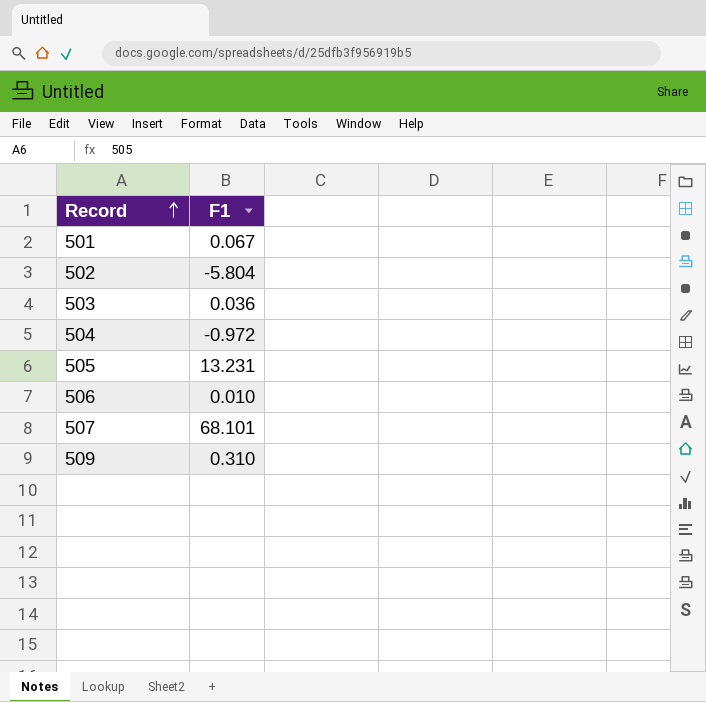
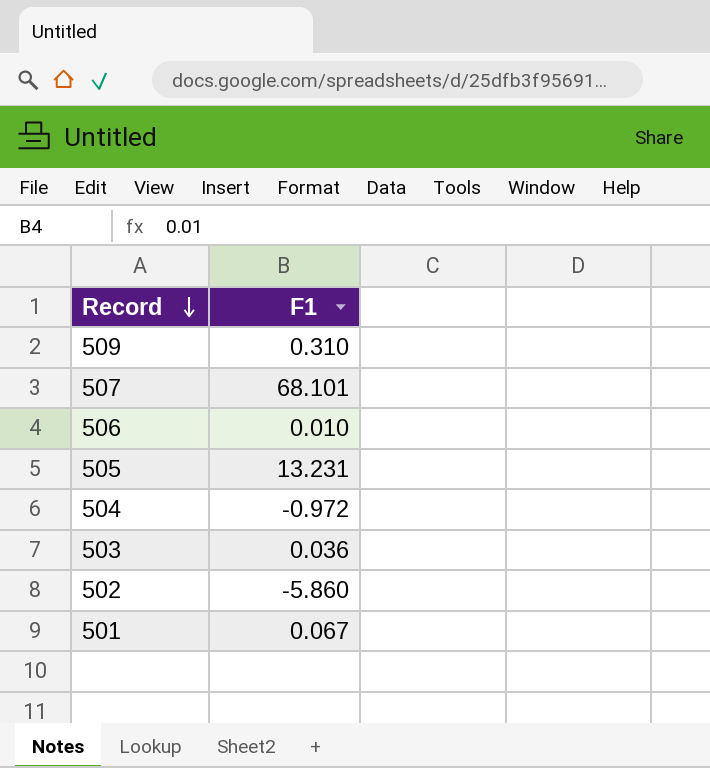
row order: Record ascending -> Record descending
502 | F1: -5.804 -> -5.860

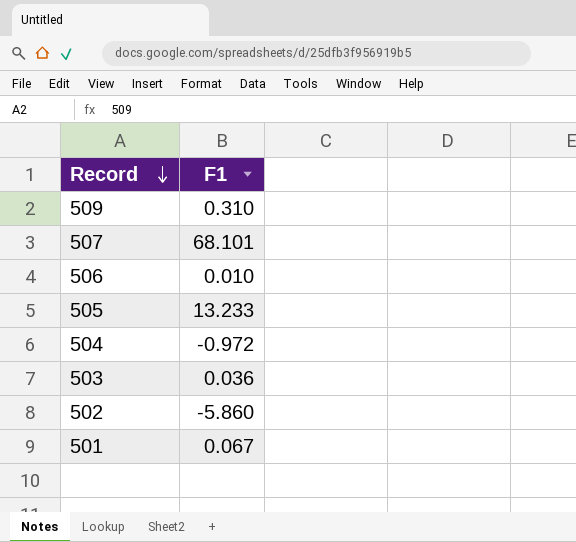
505 | F1: 13.231 -> 13.233

